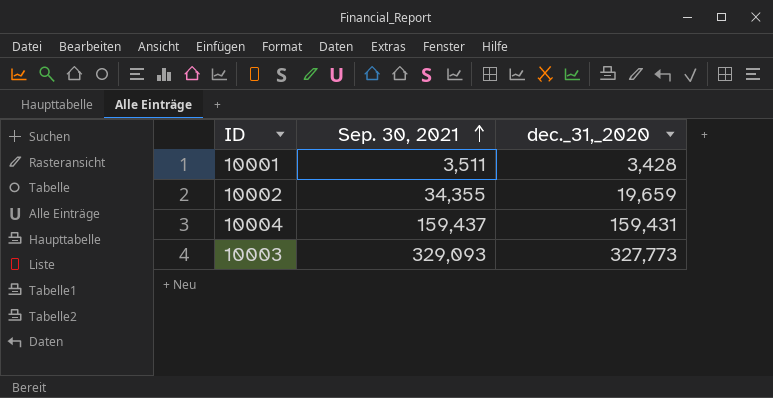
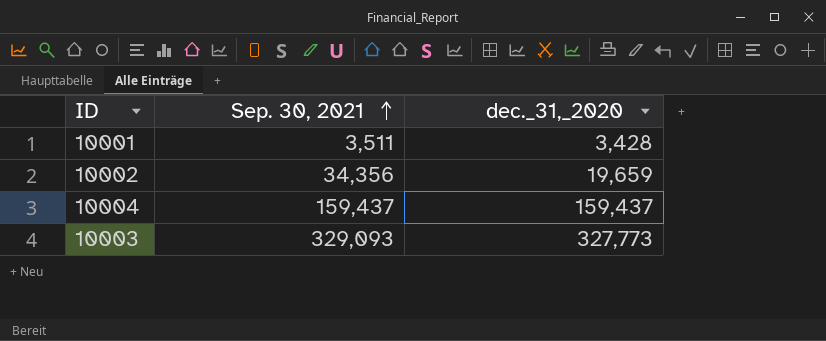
10002 | Sep. 30, 2021: 34,355 -> 34,356
10004 | dec._31,_2020: 159,431 -> 159,437

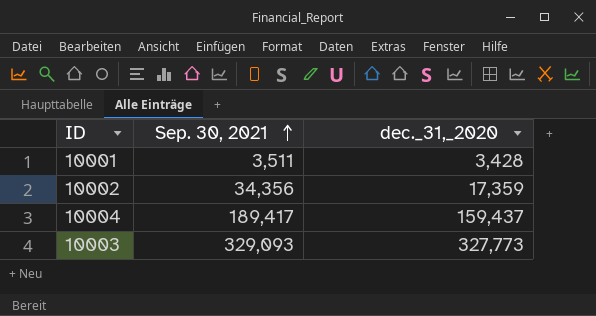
10002 | dec._31,_2020: 19,659 -> 17,359
10004 | Sep. 30, 2021: 159,437 -> 189,417

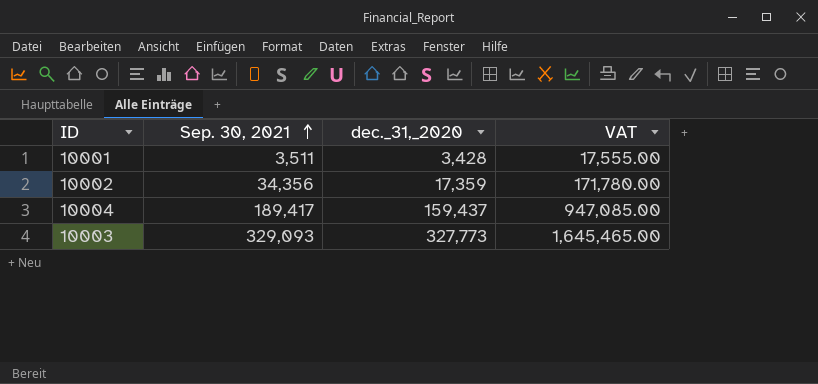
column VAT | formula: none -> [Sep. 30, 2021] * 5

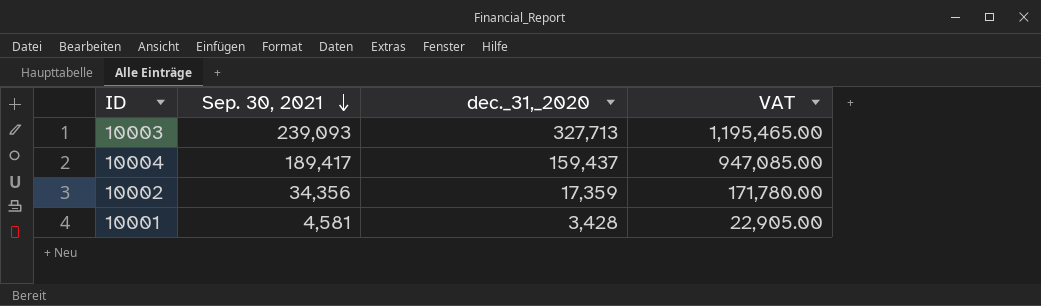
row order: Sep. 30, 2021 ascending -> Sep. 30, 2021 descending
10003 | Sep. 30, 2021: 329,093 -> 239,093
10003 | dec._31,_2020: 327,773 -> 327,713
10003 | VAT: 1,645,465.00 -> 1,195,465.00
10001 | Sep. 30, 2021: 3,511 -> 4,581
10001 | VAT: 17,555.00 -> 22,905.00

